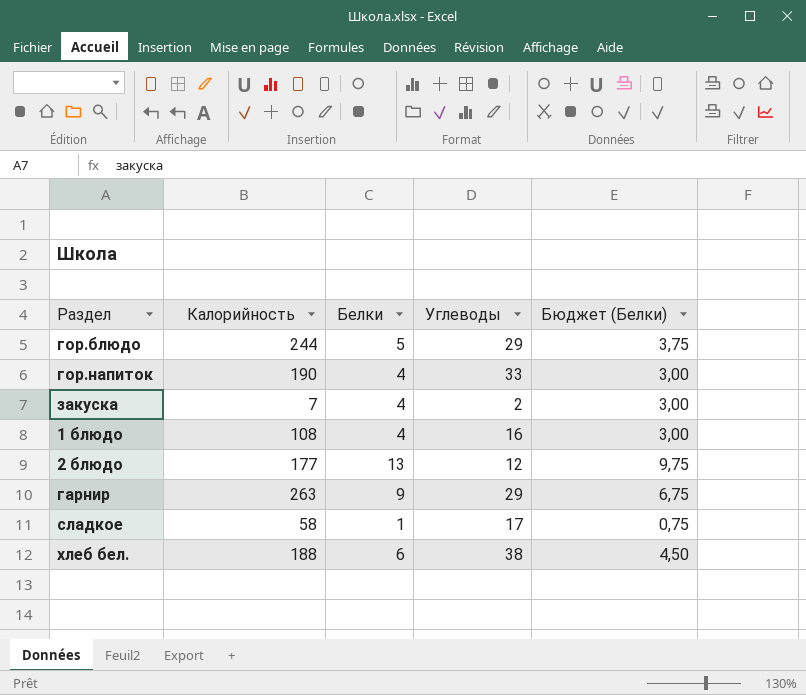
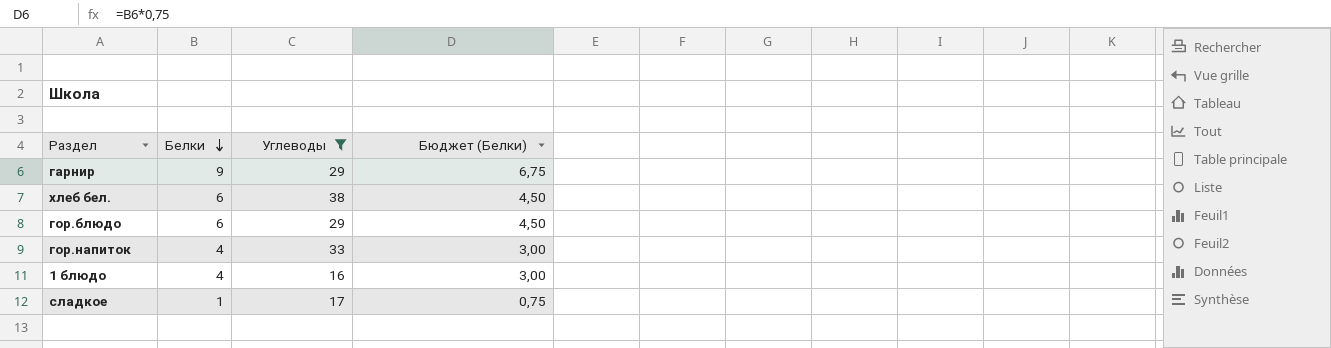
filter: none -> Углеводы >= 16
row order: none -> Белки descending
column Калорийность | position: 2 -> none
гор.блюдо | Белки: 5 -> 6
гор.блюдо | Бюджет (Белки): 3,75 -> 4,50

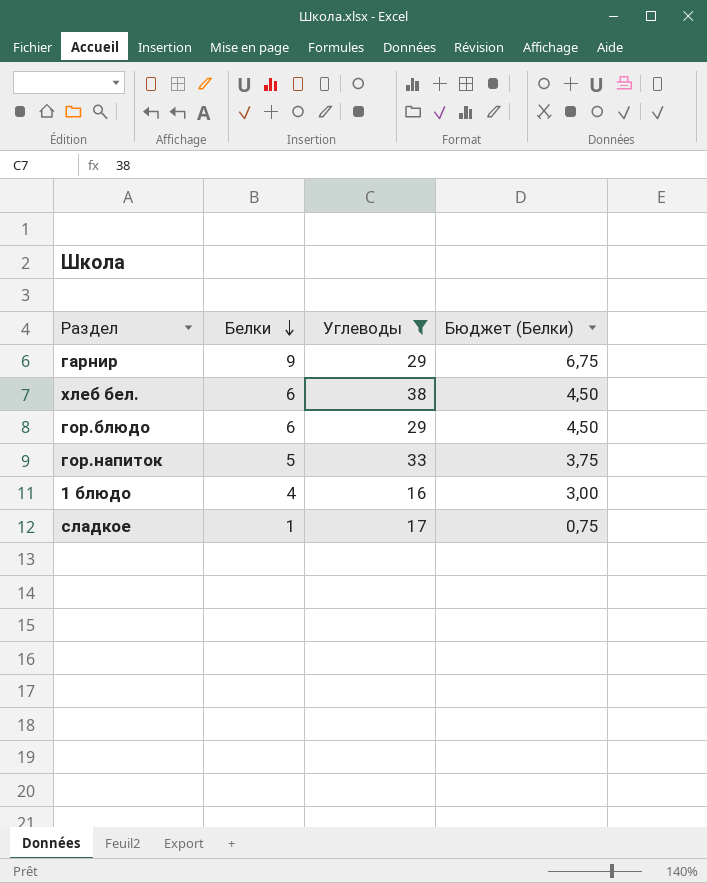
гор.напиток | Белки: 4 -> 5
гор.напиток | Бюджет (Белки): 3,00 -> 3,75

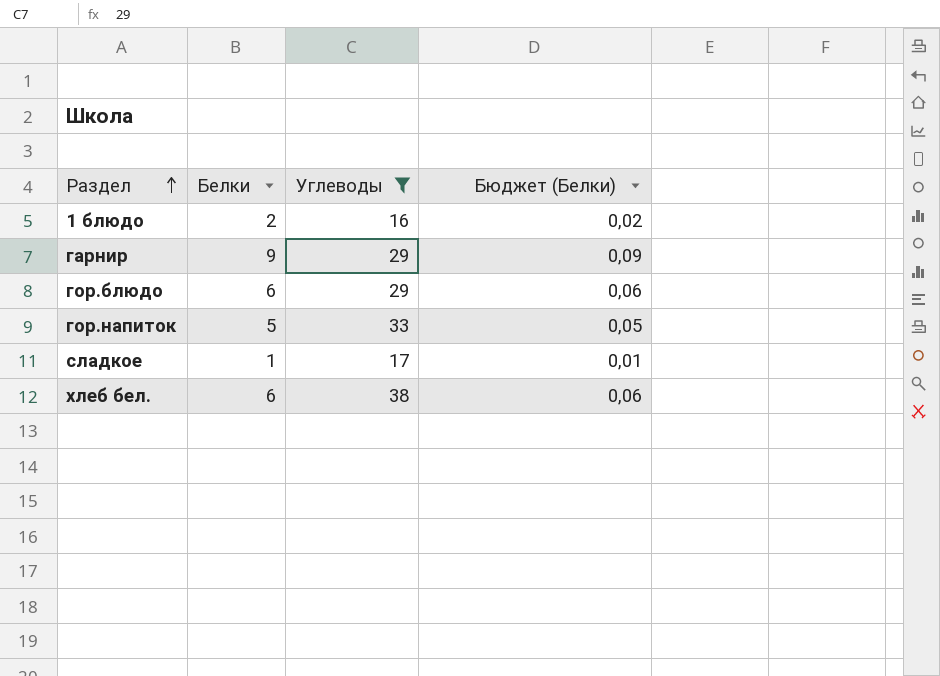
row order: Белки descending -> Раздел ascending
column Бюджет (Белки) | formula: [Белки] * 0,75 -> [Белки] * 0,01
1 блюдо | Белки: 4 -> 2

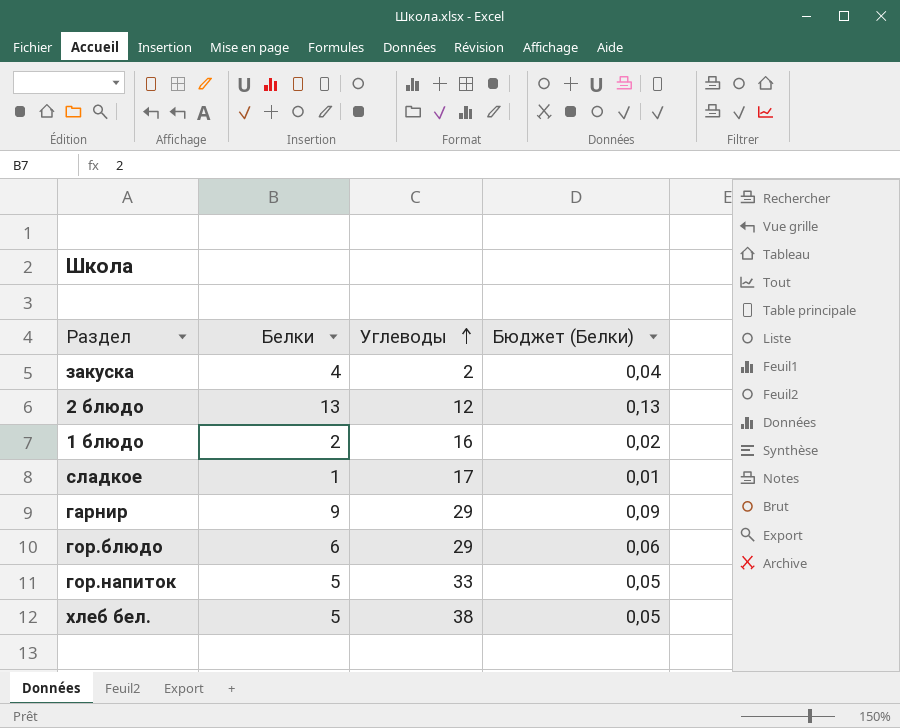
filter: Углеводы >= 16 -> none
row order: Раздел ascending -> Углеводы ascending
хлеб бел. | Белки: 6 -> 5
хлеб бел. | Бюджет (Белки): 0,06 -> 0,05

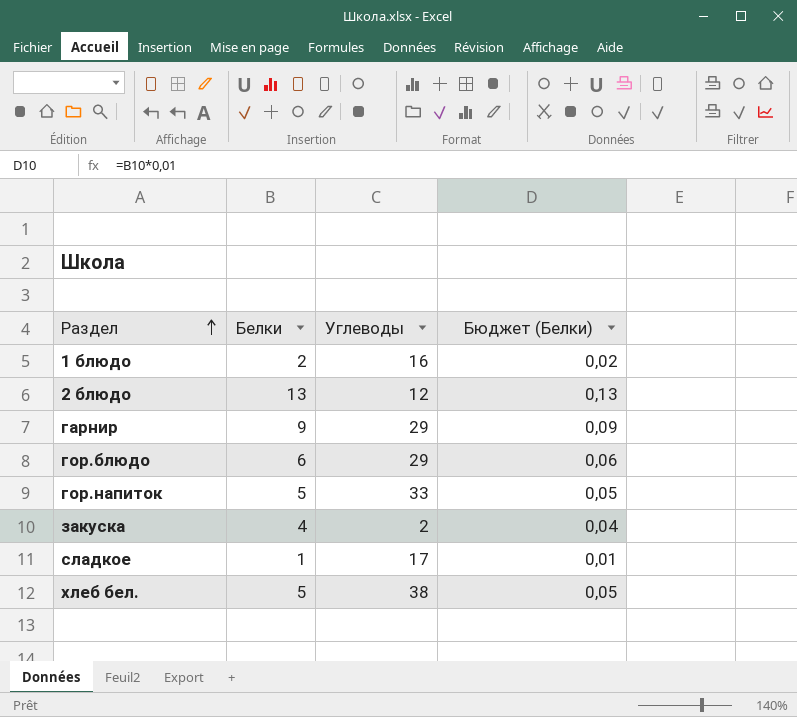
row order: Углеводы ascending -> Раздел ascending

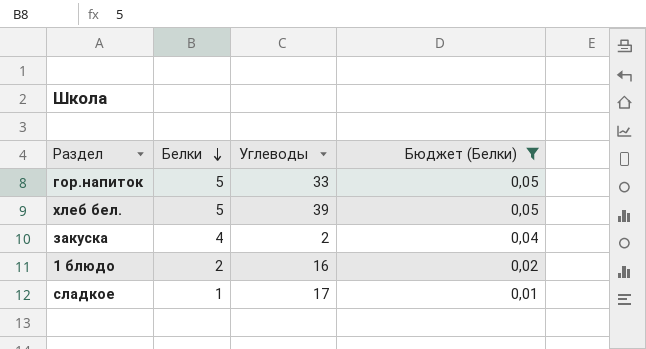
filter: none -> Бюджет (Белки) <= 0,05
row order: Раздел ascending -> Белки descending
хлеб бел. | Углеводы: 38 -> 39

